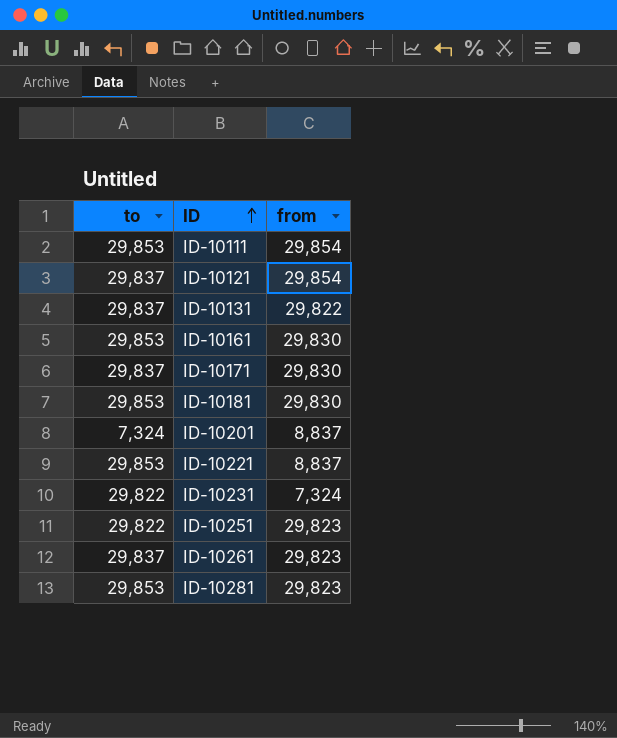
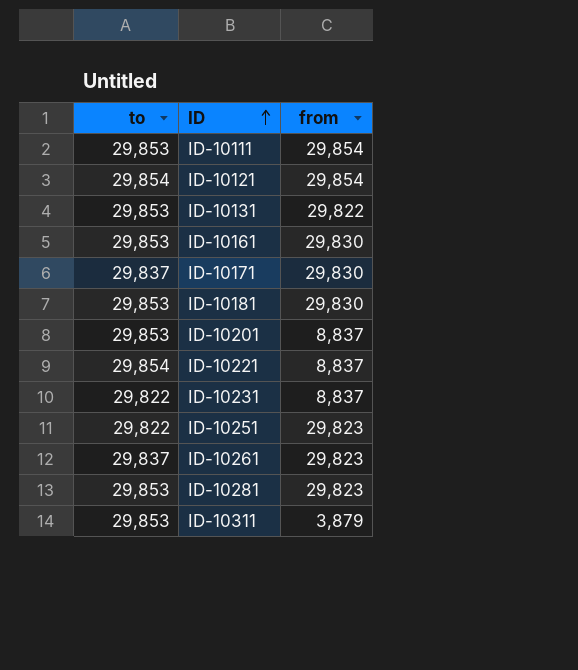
ID-10121 | to: 29,837 -> 29,854
ID-10131 | to: 29,837 -> 29,853
ID-10201 | to: 7,324 -> 29,853
ID-10221 | to: 29,853 -> 29,854
ID-10231 | from: 7,324 -> 8,837
row ID-10311: none -> 29,853 | 3,879

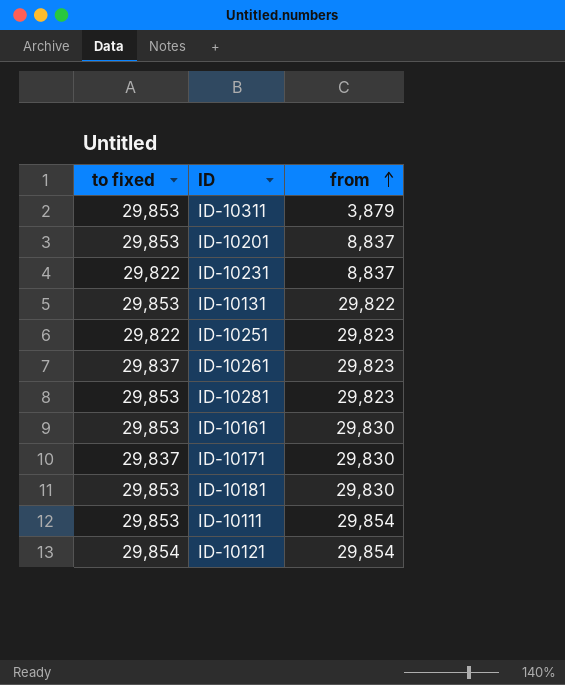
row order: ID ascending -> from ascending
column name: to -> to fixed
row ID-10221: 29,854 | 8,837 -> none

